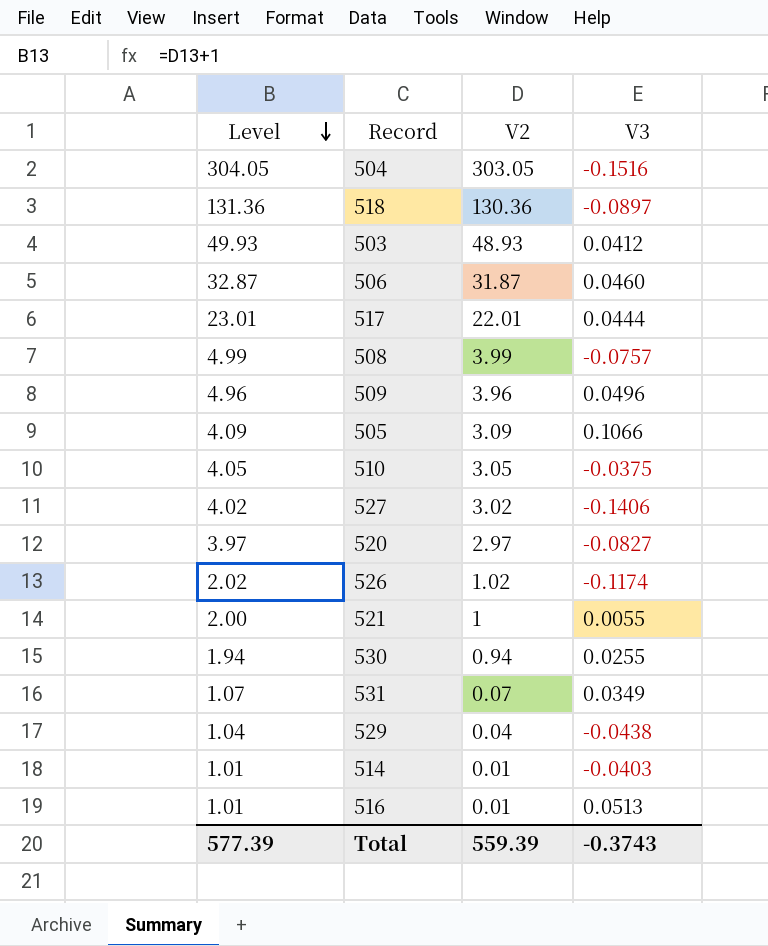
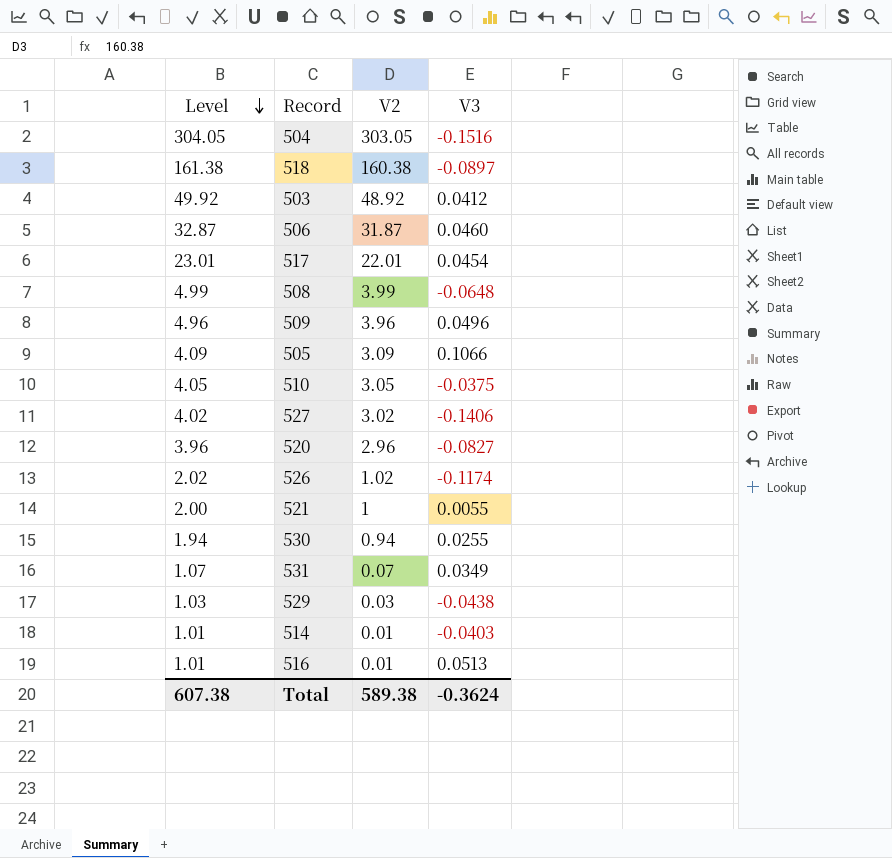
518 | Level: 131.36 -> 161.38
518 | V2: 130.36 -> 160.38
503 | Level: 49.93 -> 49.92
503 | V2: 48.93 -> 48.92
517 | V3: 0.0444 -> 0.0454
508 | V3: -0.0757 -> -0.0648
520 | Level: 3.97 -> 3.96
520 | V2: 2.97 -> 2.96
529 | Level: 1.04 -> 1.03
529 | V2: 0.04 -> 0.03
Total | Level: 577.39 -> 607.38
Total | V2: 559.39 -> 589.38
Total | V3: -0.3743 -> -0.3624

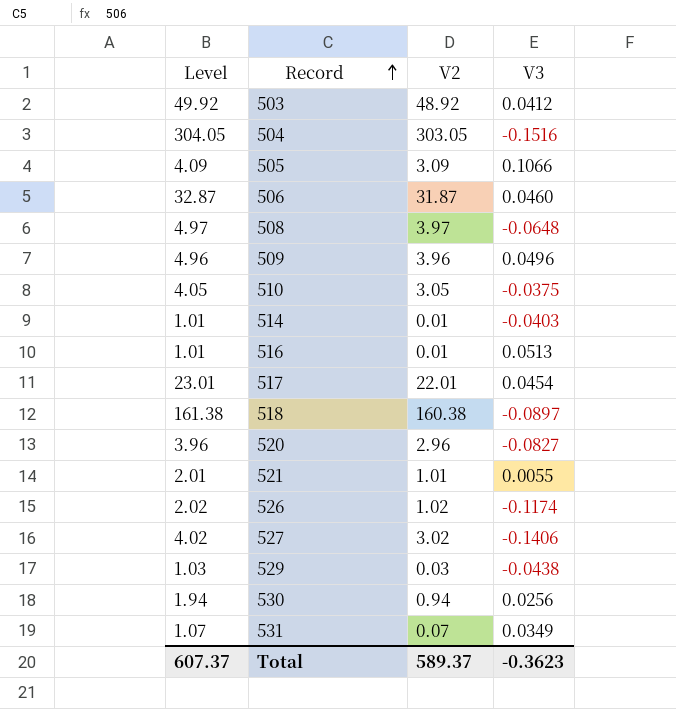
row order: Level descending -> Record ascending
508 | Level: 4.99 -> 4.97
508 | V2: 3.99 -> 3.97
521 | Level: 2.00 -> 2.01
521 | V2: 1 -> 1.01
530 | V3: 0.0255 -> 0.0256
Total | Level: 607.38 -> 607.37
Total | V2: 589.38 -> 589.37
Total | V3: -0.3624 -> -0.3623

